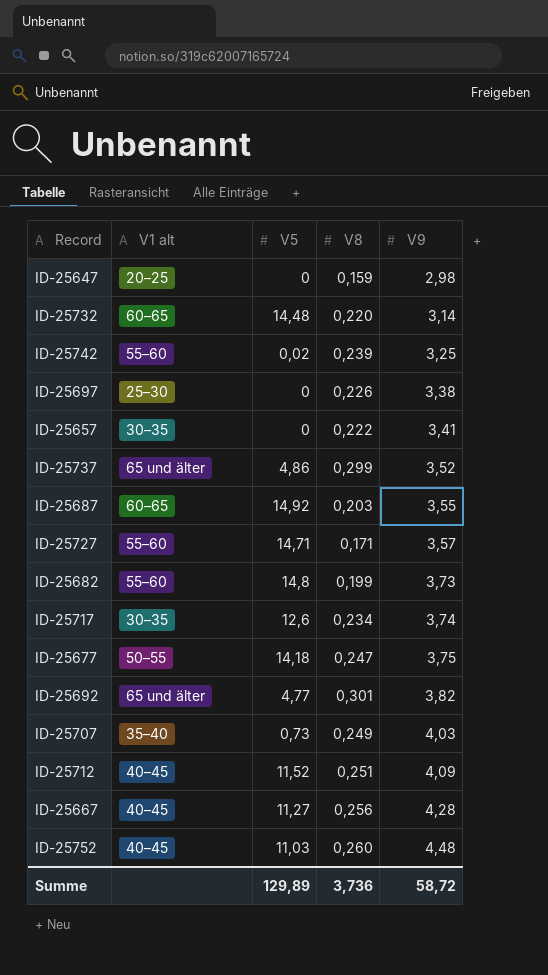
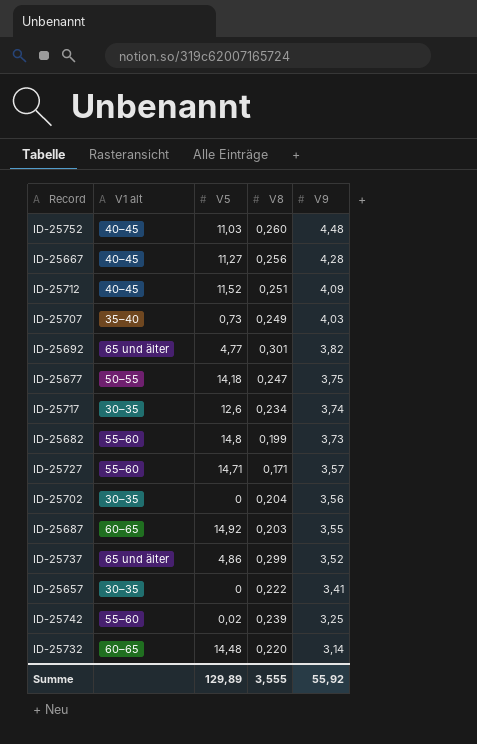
row order: V9 ascending -> V9 descending
row ID-25647: 20–25 | 0 | 0,159 | 2,98 -> none
row ID-25697: 25–30 | 0 | 0,226 | 3,38 -> none
row ID-25702: none -> 30–35 | 0 | 0,204 | 3,56
Summe | V8: 3,736 -> 3,555
Summe | V9: 58,72 -> 55,92

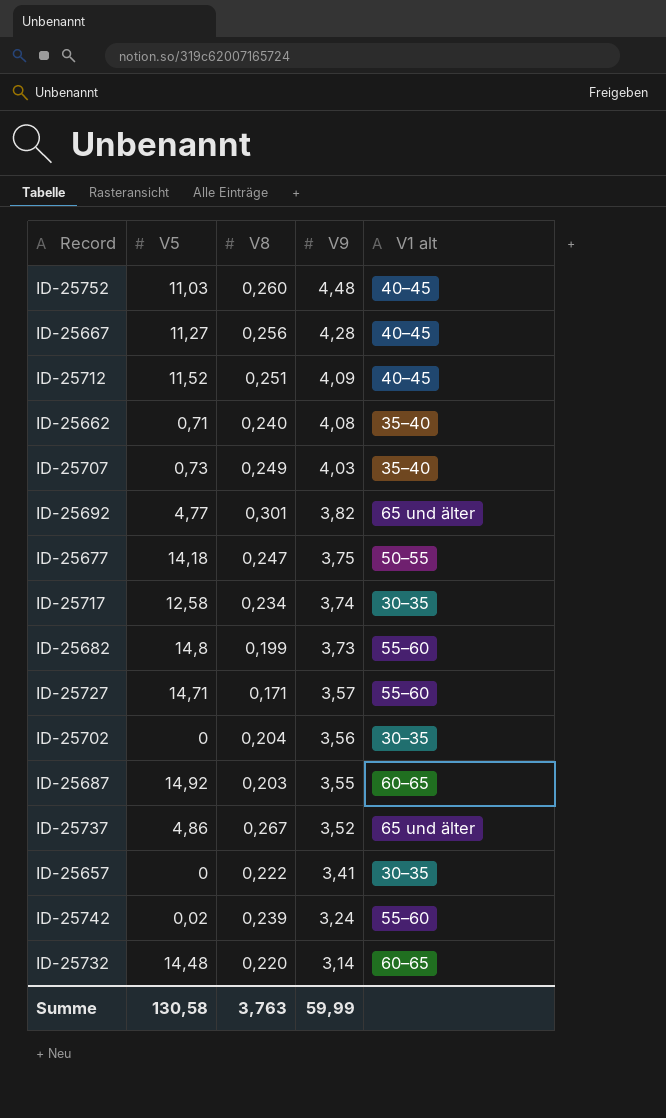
column V1 alt | position: 2 -> 5
row ID-25662: none -> 0,71 | 0,240 | 4,08 | 35–40
ID-25717 | V5: 12,6 -> 12,58
ID-25737 | V8: 0,299 -> 0,267
ID-25742 | V9: 3,25 -> 3,24
Summe | V5: 129,89 -> 130,58
Summe | V8: 3,555 -> 3,763
Summe | V9: 55,92 -> 59,99

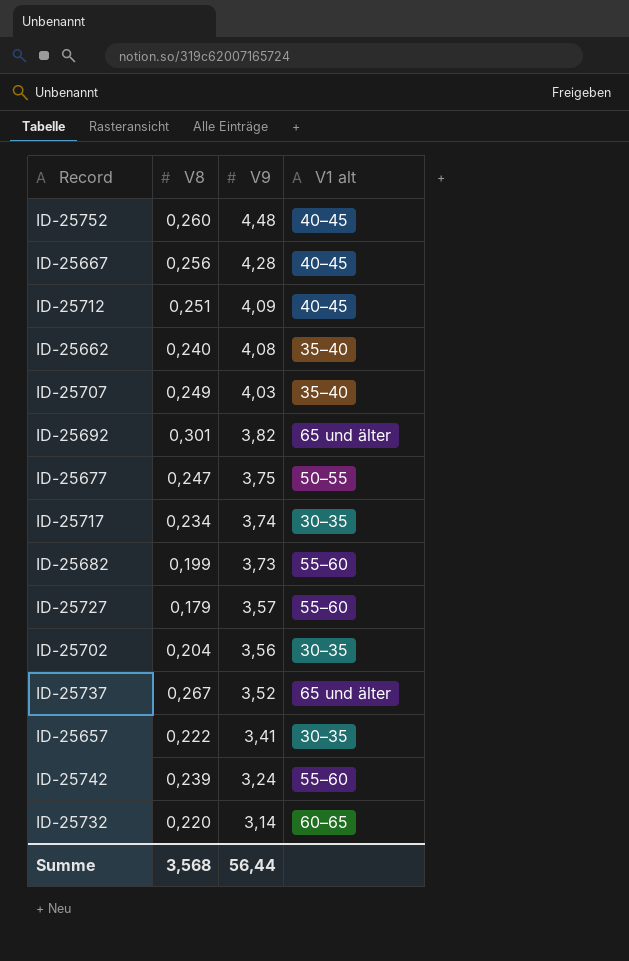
column V5 | position: 2 -> none
row ID-25687: 14,92 | 0,203 | 3,55 | 60–65 -> none
ID-25727 | V8: 0,171 -> 0,179
Summe | V8: 3,763 -> 3,568
Summe | V9: 59,99 -> 56,44

